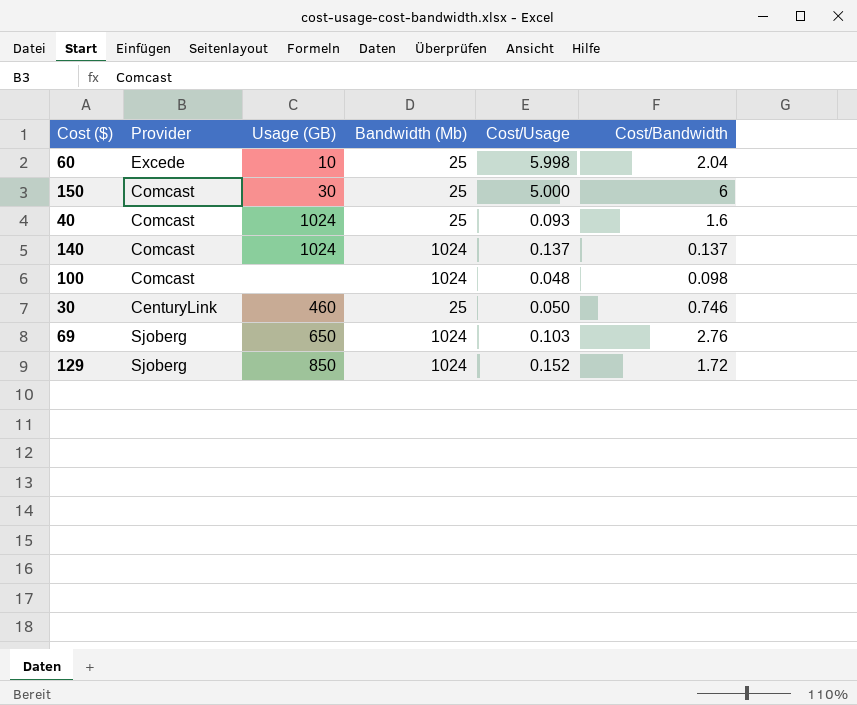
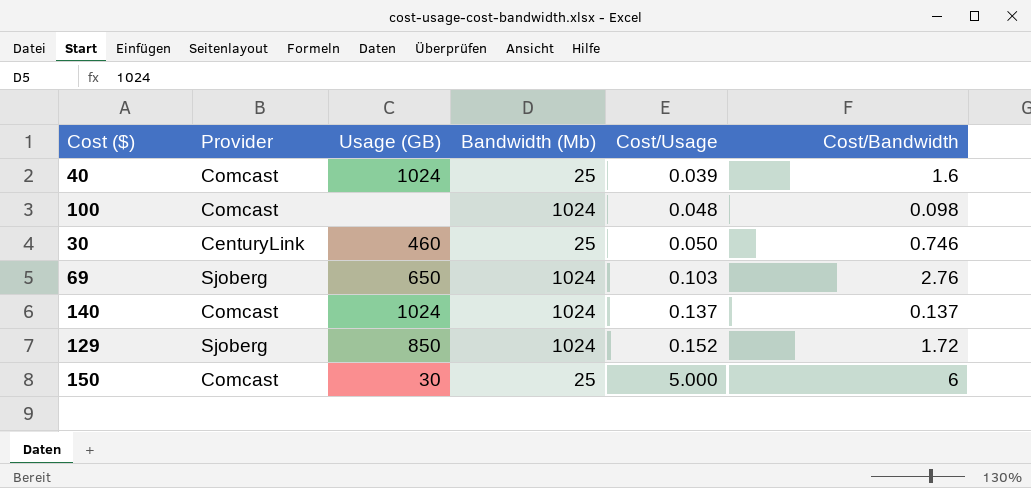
row order: none -> Cost/Usage ascending
row 60: Excede | 10 | 25 | 5.998 | 2.04 -> none
40 | Cost/Usage: 0.093 -> 0.039

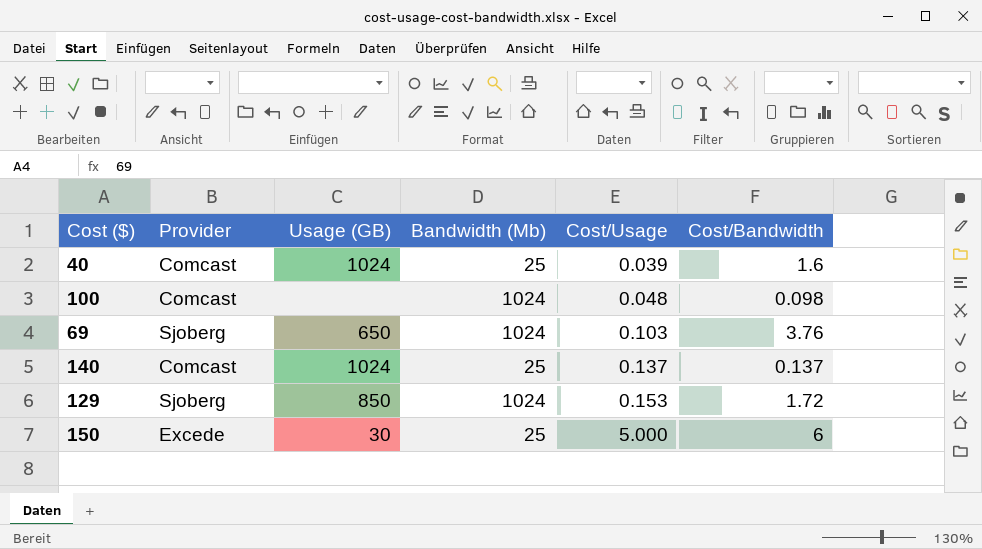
row 30: CenturyLink | 460 | 25 | 0.050 | 0.746 -> none
69 | Cost/Bandwidth: 2.76 -> 3.76
140 | Bandwidth (Mb): 1024 -> 25
129 | Cost/Usage: 0.152 -> 0.153
150 | Provider: Comcast -> Excede

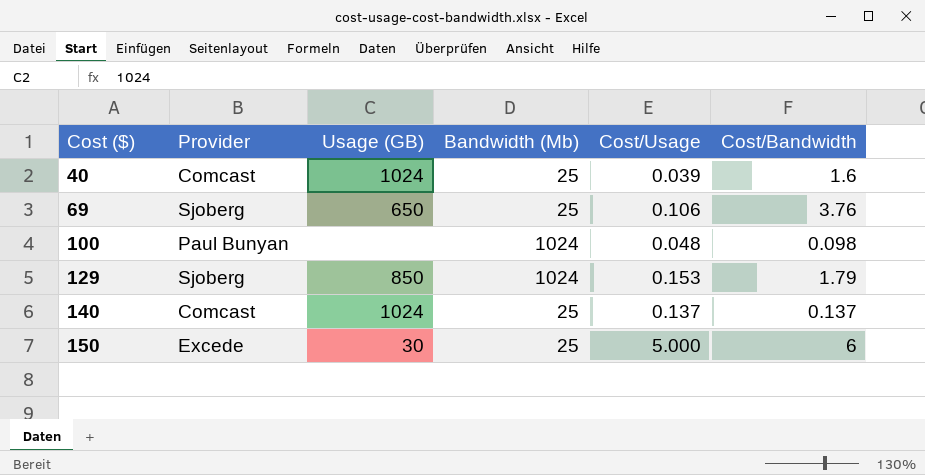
row order: Cost/Usage ascending -> Cost ($) ascending
69 | Bandwidth (Mb): 1024 -> 25
69 | Cost/Usage: 0.103 -> 0.106
100 | Provider: Comcast -> Paul Bunyan
129 | Cost/Bandwidth: 1.72 -> 1.79

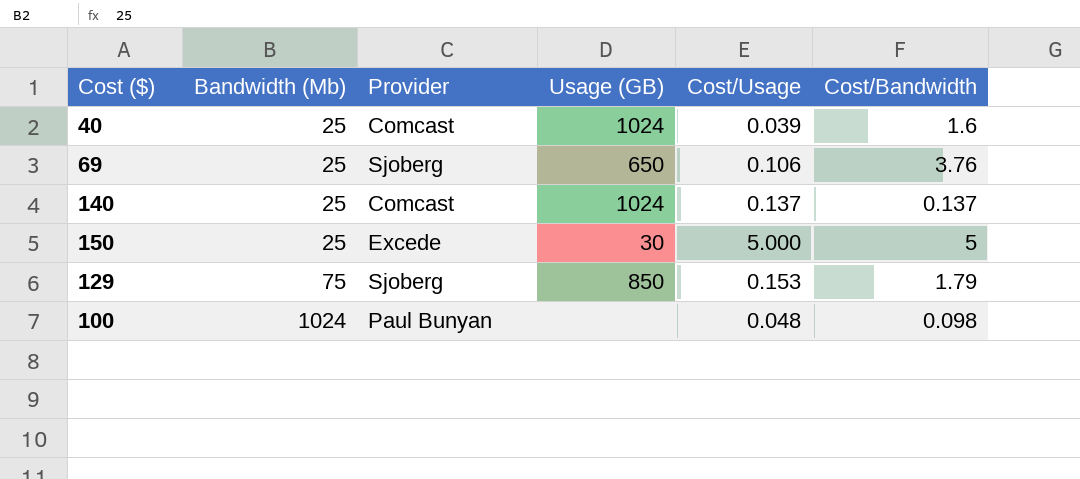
row order: Cost ($) ascending -> Bandwidth (Mb) ascending
column Bandwidth (Mb) | position: 4 -> 2
150 | Cost/Bandwidth: 6 -> 5
129 | Bandwidth (Mb): 1024 -> 75

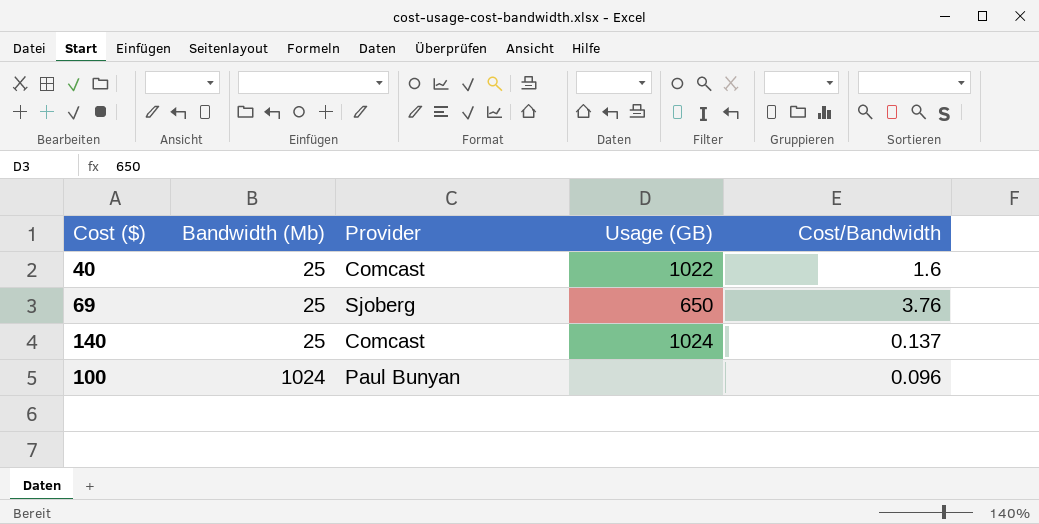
column Cost/Usage | position: 5 -> none
row 150: 25 | Excede | 30 | 5.000 | 5 -> none
row 129: 75 | Sjoberg | 850 | 0.153 | 1.79 -> none
40 | Usage (GB): 1024 -> 1022
100 | Cost/Bandwidth: 0.098 -> 0.096

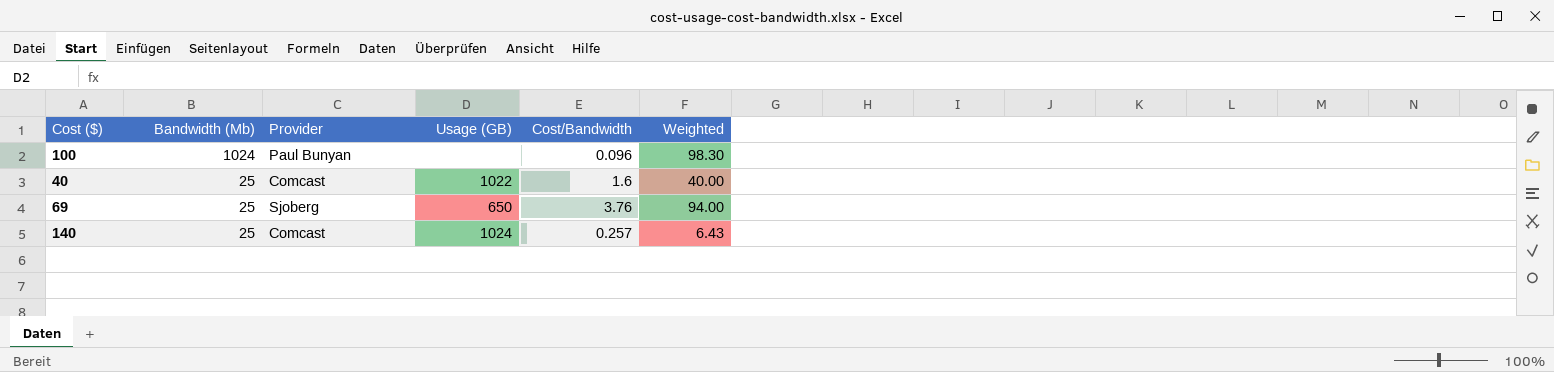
row order: Bandwidth (Mb) ascending -> Bandwidth (Mb) descending
column Weighted | formula: none -> [Bandwidth (Mb)] * [Cost/Bandwidth]
140 | Cost/Bandwidth: 0.137 -> 0.257

